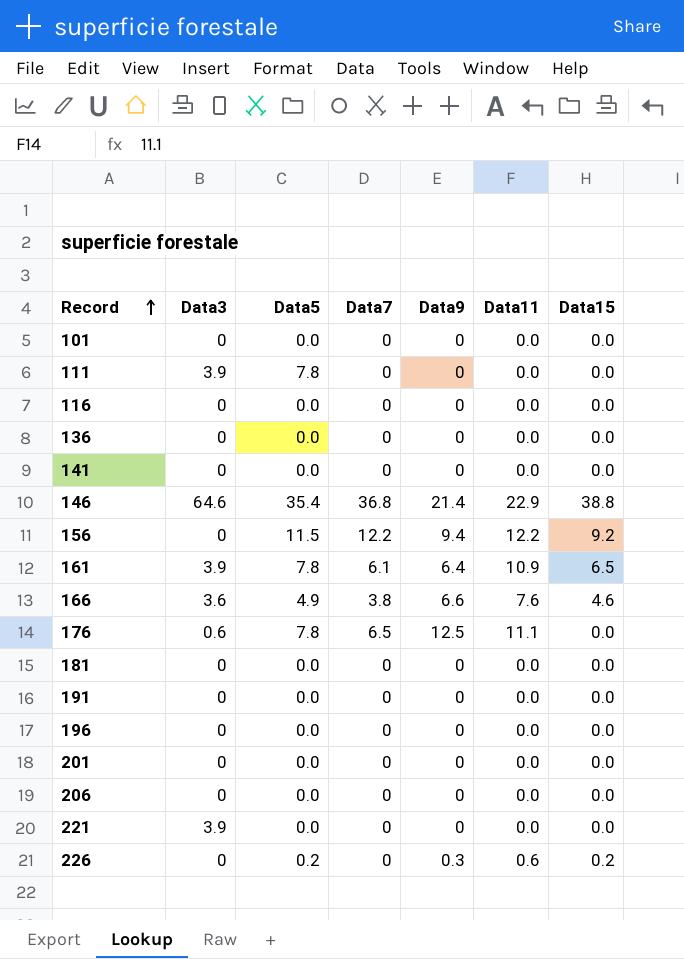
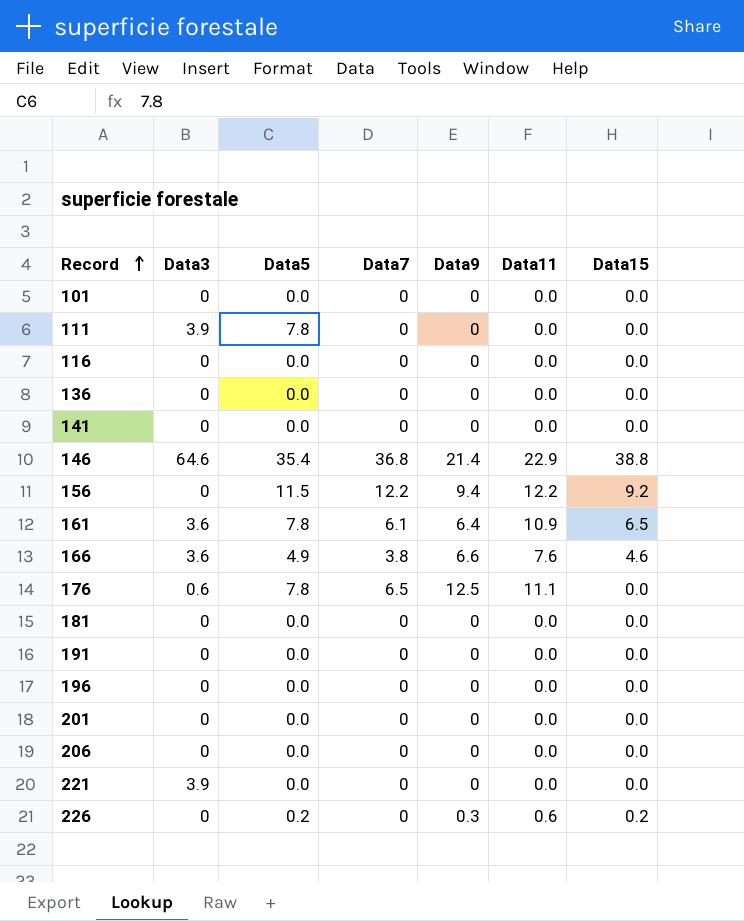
161 | Data3: 3.9 -> 3.6

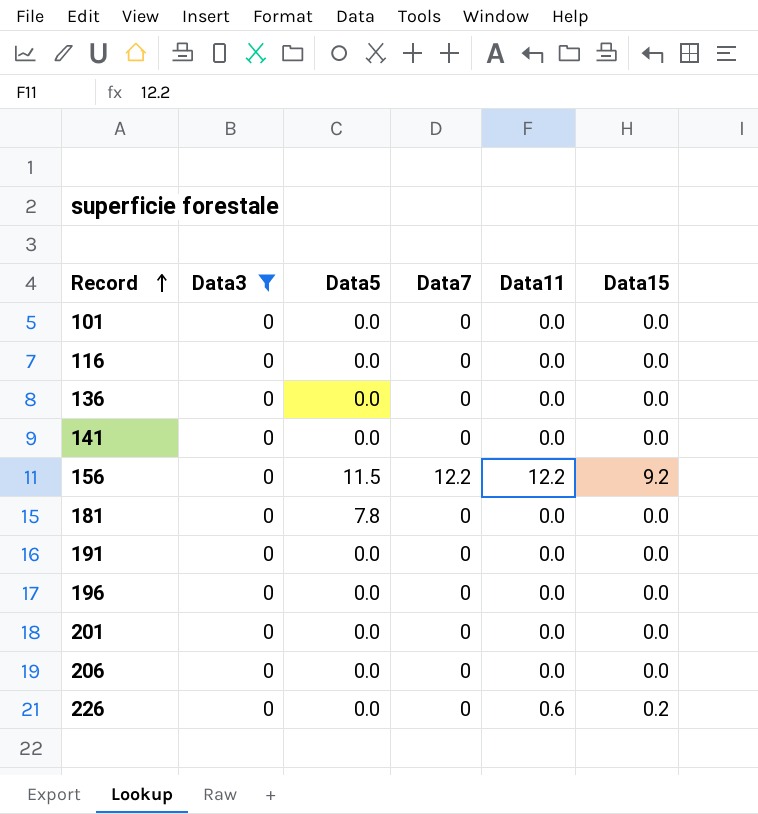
filter: none -> Data3 = 0
column Data9 | position: 5 -> none
181 | Data5: 0.0 -> 7.8
226 | Data5: 0.2 -> 0.0

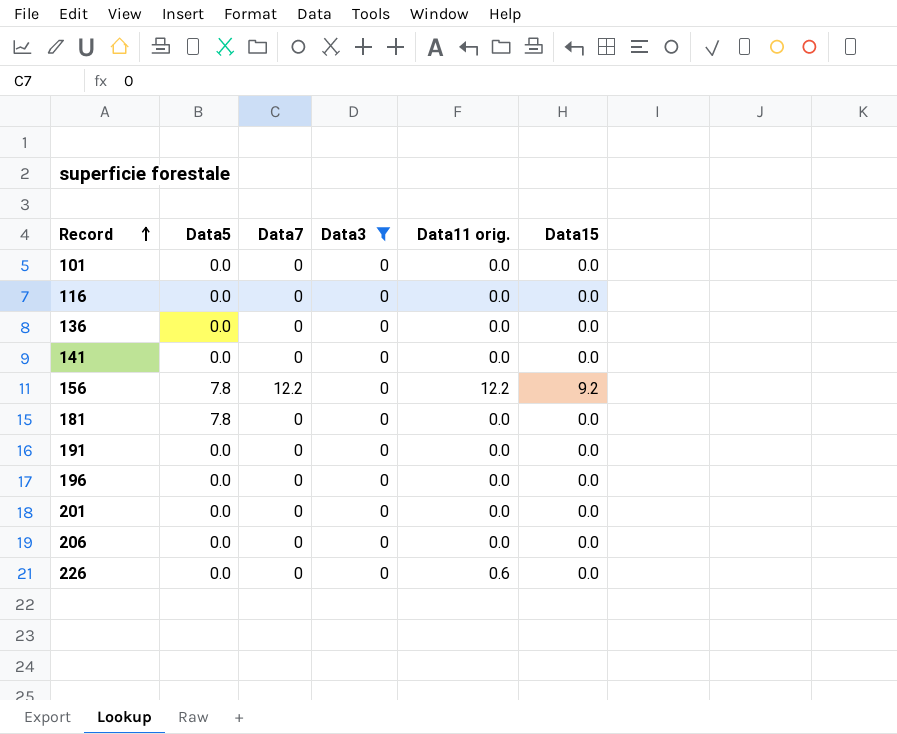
column Data3 | position: 2 -> 4
column name: Data11 -> Data11 orig.
156 | Data5: 11.5 -> 7.8
226 | Data15: 0.2 -> 0.0

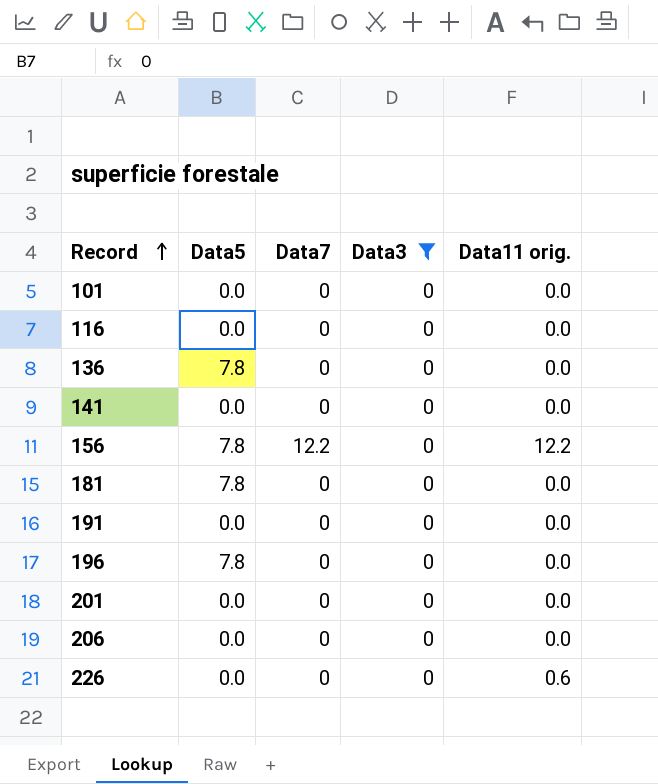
column Data15 | position: 6 -> none
136 | Data5: 0.0 -> 7.8
196 | Data5: 0.0 -> 7.8

